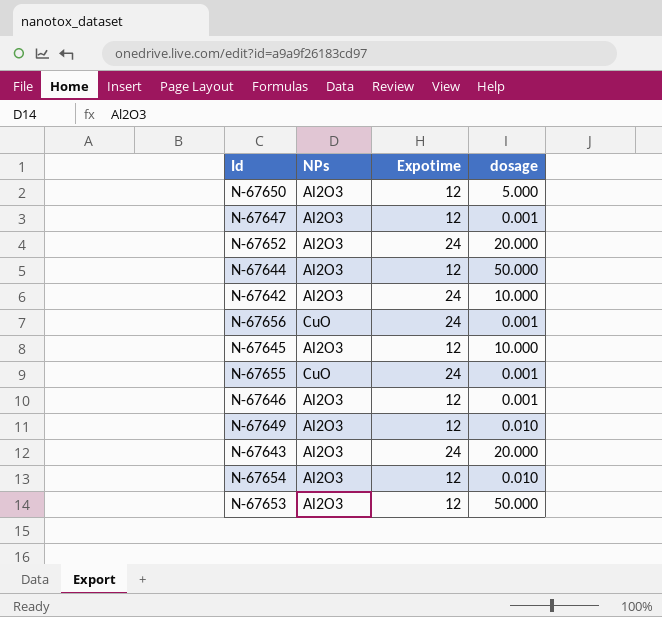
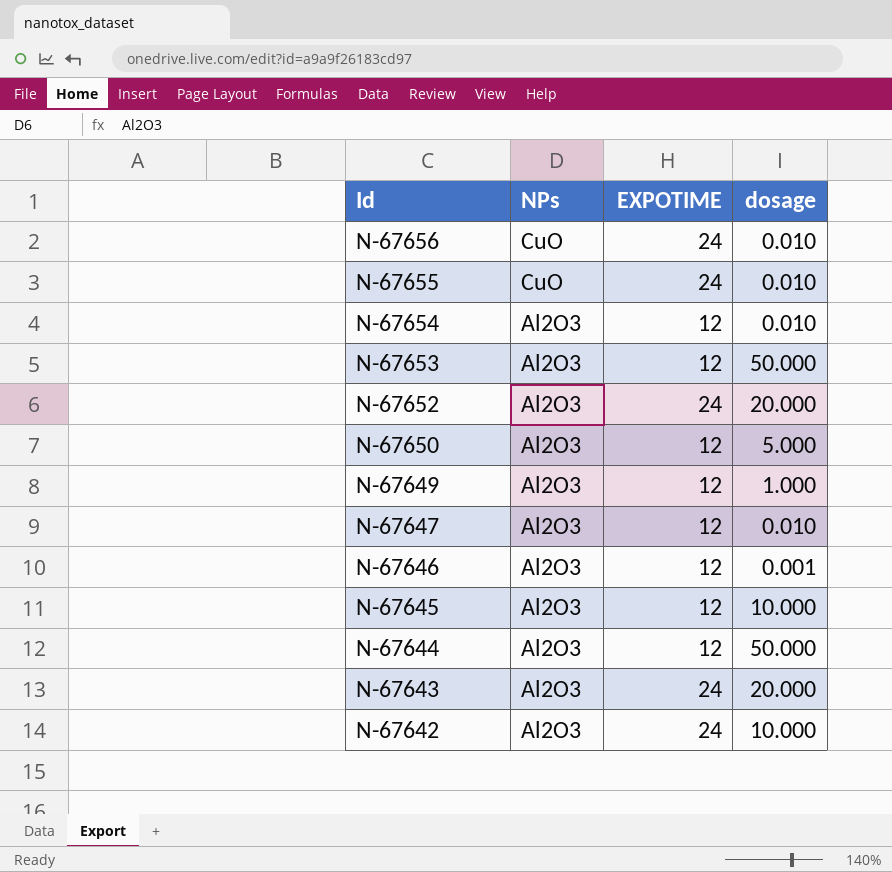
row order: none -> Id descending
column name: Expotime -> EXPOTIME
N-67656 | dosage: 0.001 -> 0.010
N-67655 | dosage: 0.001 -> 0.010
N-67649 | dosage: 0.010 -> 1.000
N-67647 | dosage: 0.001 -> 0.010

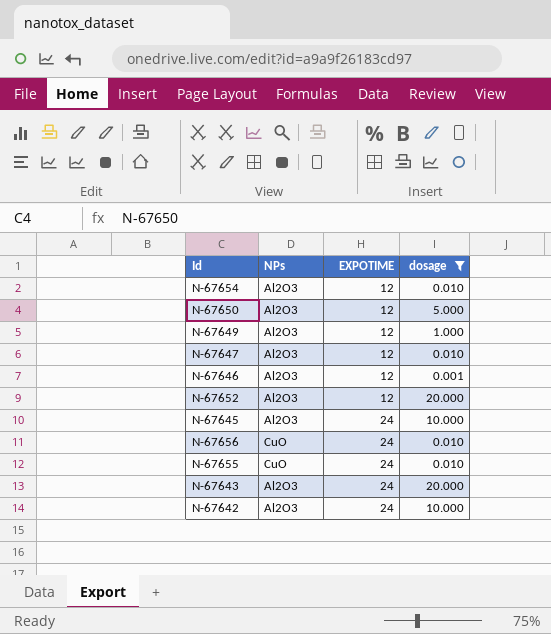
filter: none -> dosage != 50.000
row order: Id descending -> EXPOTIME ascending
N-67652 | EXPOTIME: 24 -> 12
N-67645 | EXPOTIME: 12 -> 24

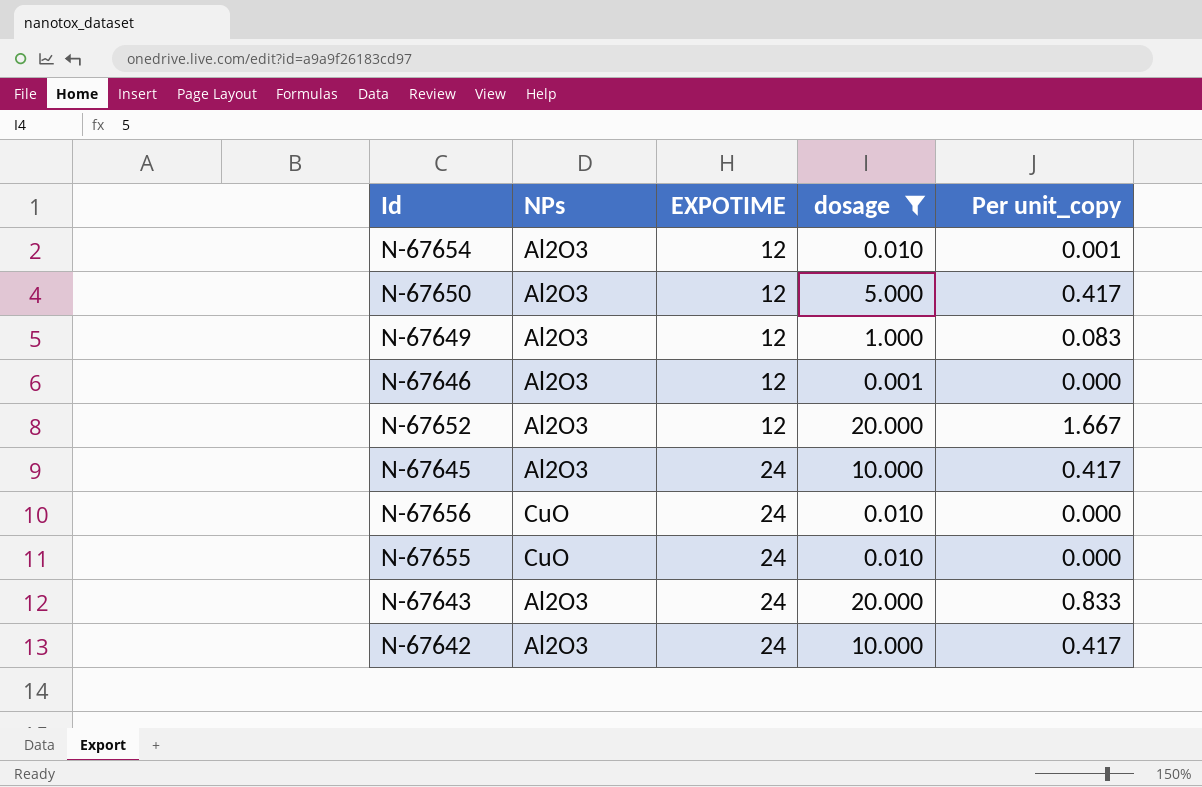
column Per unit_copy | formula: none -> [dosage] / [EXPOTIME]
row N-67647: Al2O3 | 12 | 0.010 -> none

